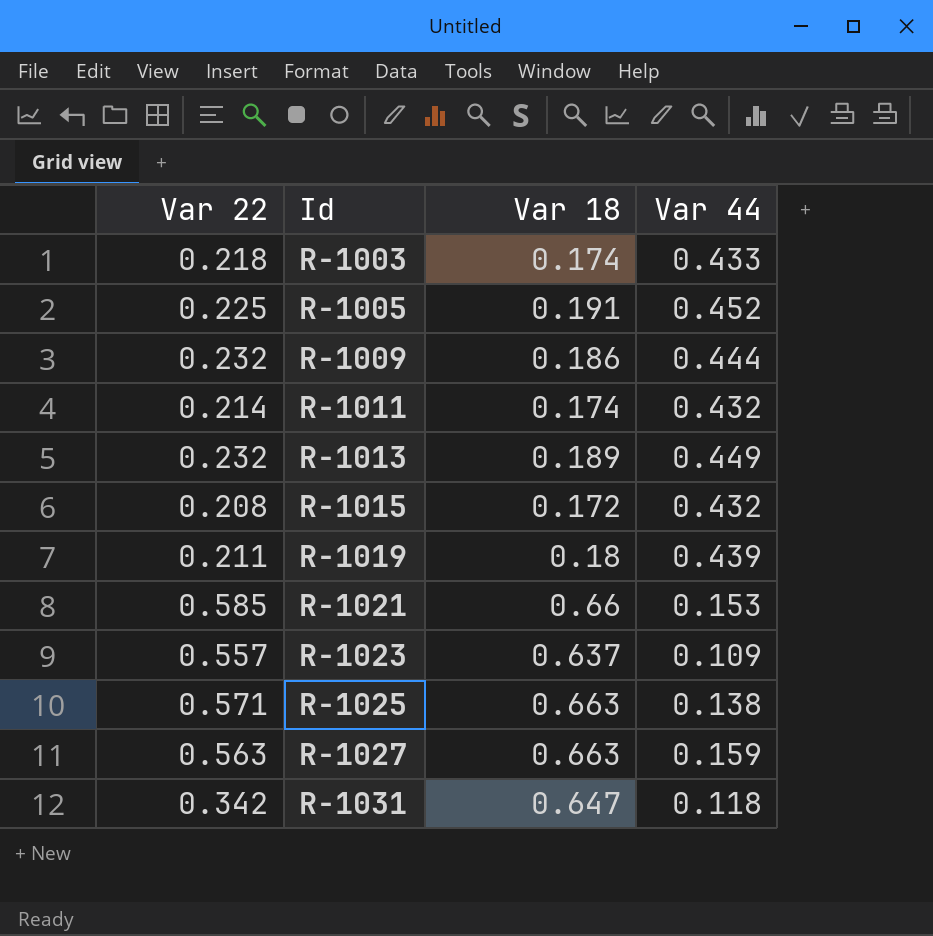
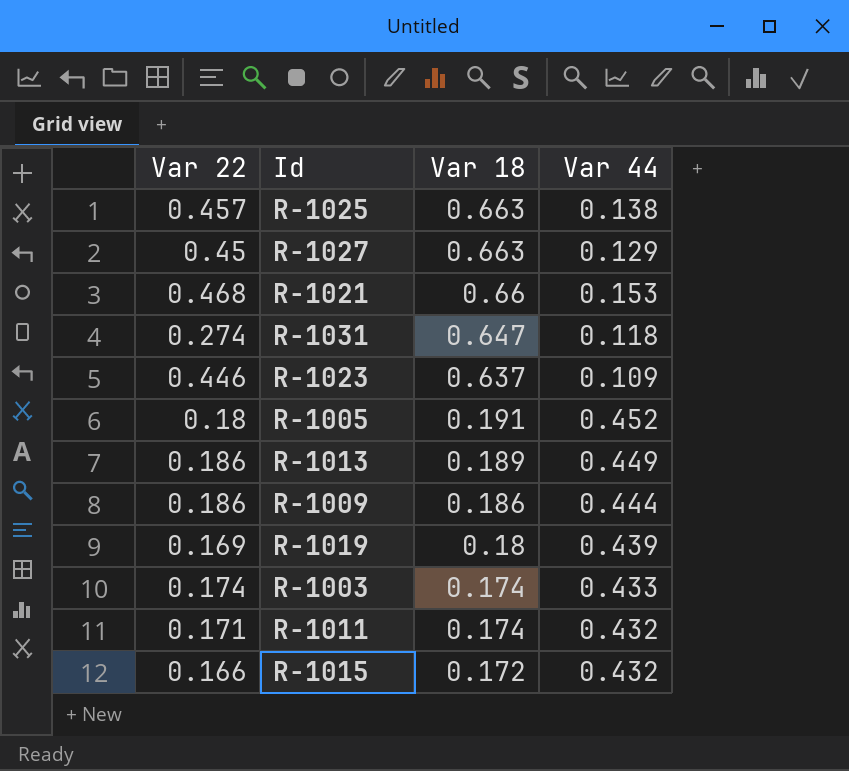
row order: Id ascending -> Var 18 descending
R-1025 | Var 22: 0.571 -> 0.457
R-1027 | Var 22: 0.563 -> 0.45
R-1027 | Var 44: 0.159 -> 0.129
R-1021 | Var 22: 0.585 -> 0.468
R-1031 | Var 22: 0.342 -> 0.274
R-1023 | Var 22: 0.557 -> 0.446
R-1005 | Var 22: 0.225 -> 0.18
R-1013 | Var 22: 0.232 -> 0.186
R-1009 | Var 22: 0.232 -> 0.186
R-1019 | Var 22: 0.211 -> 0.169
R-1003 | Var 22: 0.218 -> 0.174
R-1011 | Var 22: 0.214 -> 0.171
R-1015 | Var 22: 0.208 -> 0.166

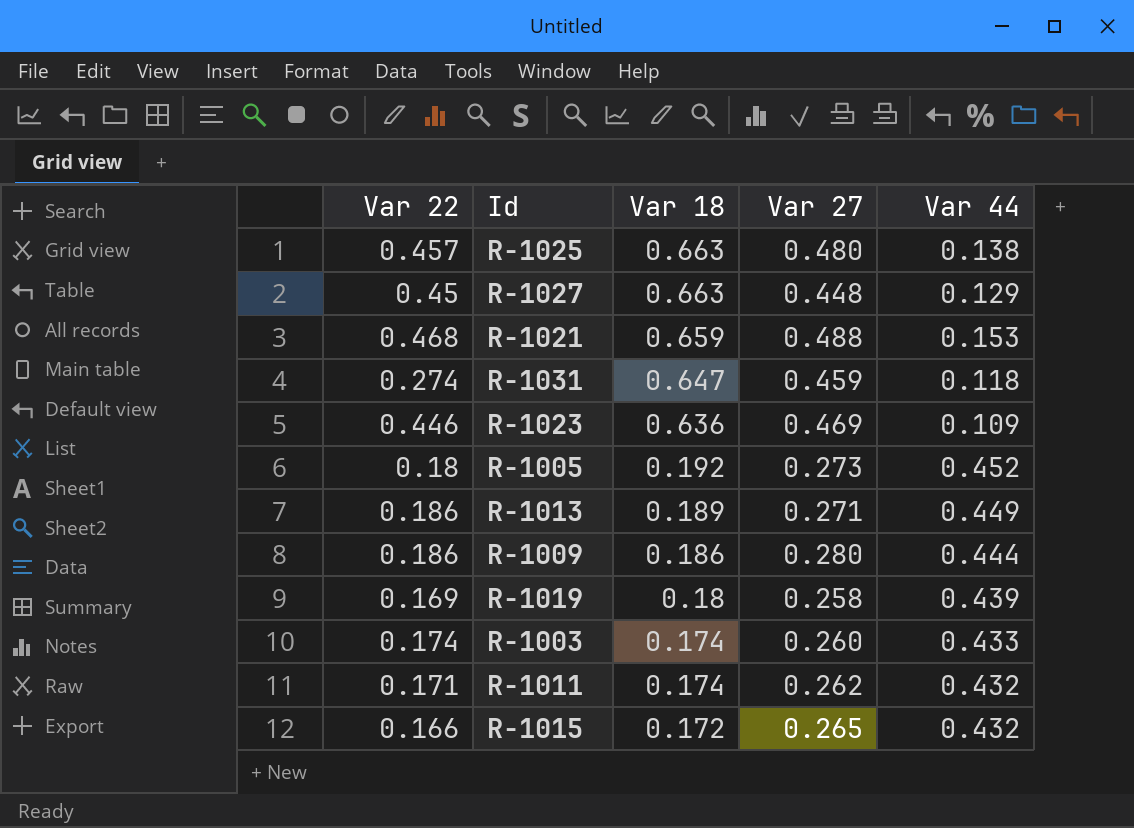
column Var 27 | position: none -> 4
R-1021 | Var 18: 0.66 -> 0.659
R-1023 | Var 18: 0.637 -> 0.636
R-1005 | Var 18: 0.191 -> 0.192

